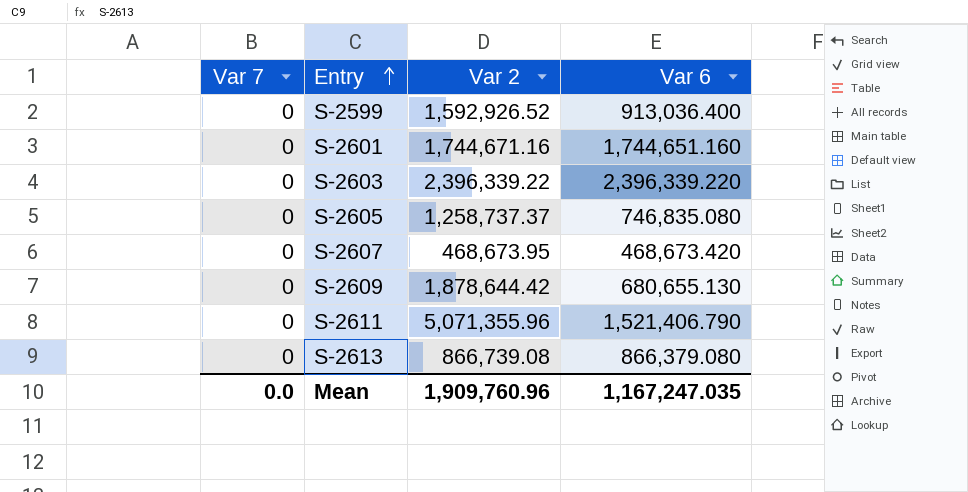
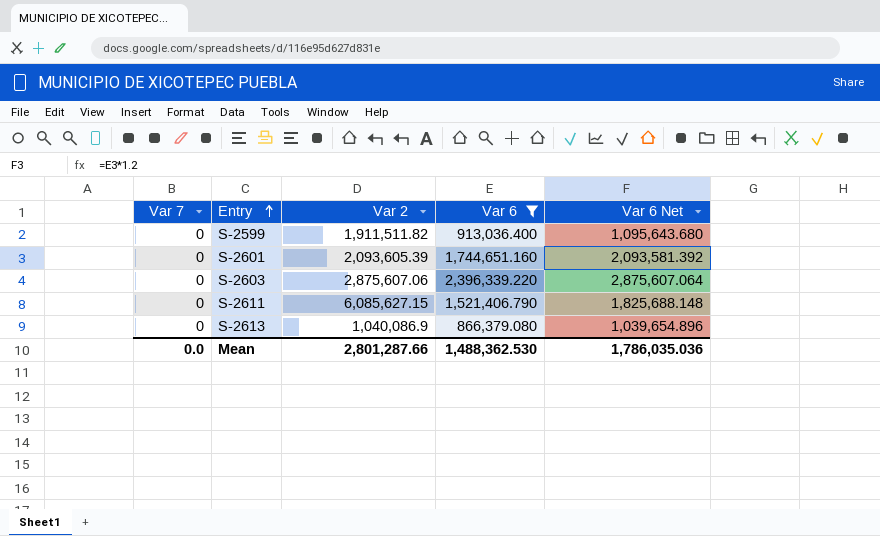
filter: none -> Var 6 >= 866,379.080
column Var 6 Net | formula: none -> [Var 6] * 1.2
S-2599 | Var 2: 1,592,926.52 -> 1,911,511.82
S-2601 | Var 2: 1,744,671.16 -> 2,093,605.39
S-2603 | Var 2: 2,396,339.22 -> 2,875,607.06
S-2611 | Var 2: 5,071,355.96 -> 6,085,627.15
S-2613 | Var 2: 866,739.08 -> 1,040,086.9
Mean | Var 2: 1,909,760.96 -> 2,801,287.66
Mean | Var 6: 1,167,247.035 -> 1,488,362.530

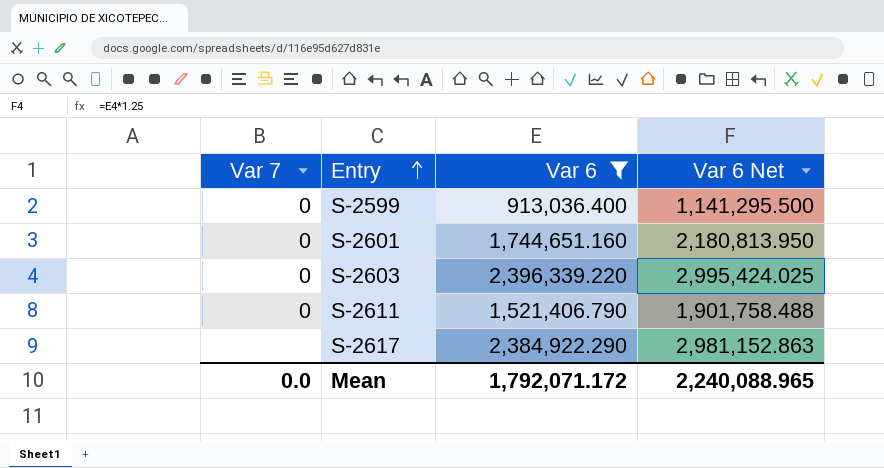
column Var 2 | position: 3 -> none
column Var 6 Net | formula: [Var 6] * 1.2 -> [Var 6] * 1.25
row S-2613: 0 | 1,040,086.9 | 866,379.080 | 1,039,654.896 -> none
row S-2617: none -> none | 2,384,922.290 | 2,981,152.863
Mean | Var 6: 1,488,362.530 -> 1,792,071.172
Mean | Var 6 Net: 1,786,035.036 -> 2,240,088.965

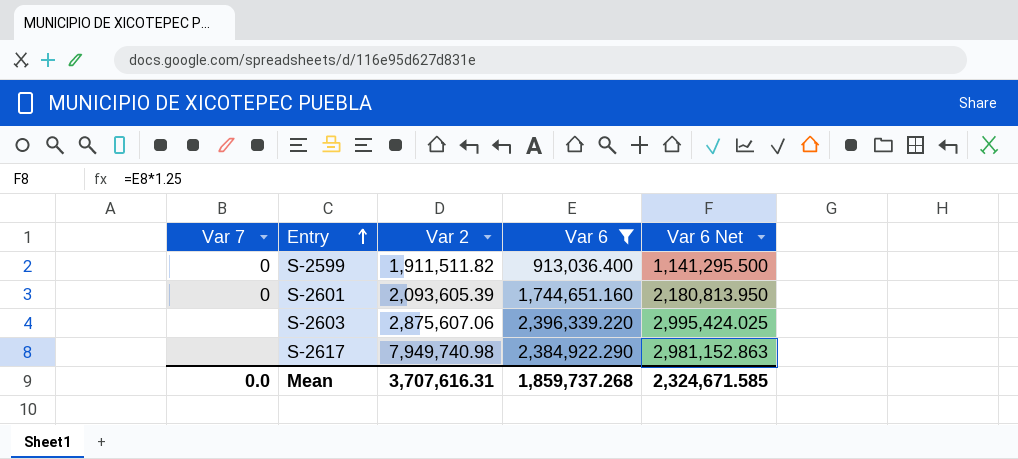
column Var 2 | position: none -> 3
row S-2611: 0 | 1,521,406.790 | 1,901,758.488 -> none
S-2603 | Var 7: 0 -> none
Mean | Var 6: 1,792,071.172 -> 1,859,737.268
Mean | Var 6 Net: 2,240,088.965 -> 2,324,671.585

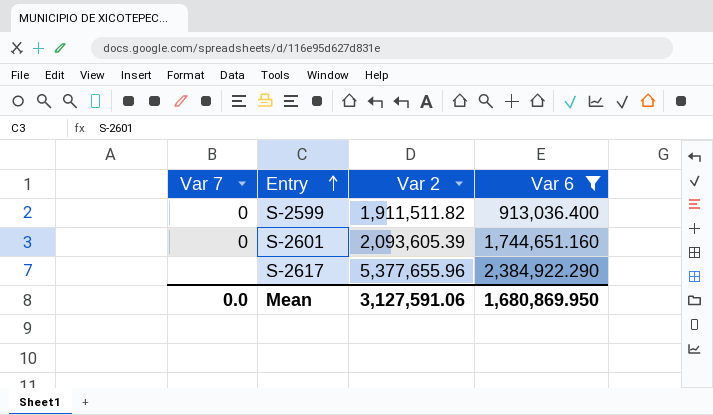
column Var 6 Net | formula: [Var 6] * 1.25 -> none
row S-2603: none | 2,875,607.06 | 2,396,339.220 | 2,995,424.025 -> none
S-2617 | Var 2: 7,949,740.98 -> 5,377,655.96
Mean | Var 2: 3,707,616.31 -> 3,127,591.06
Mean | Var 6: 1,859,737.268 -> 1,680,869.950

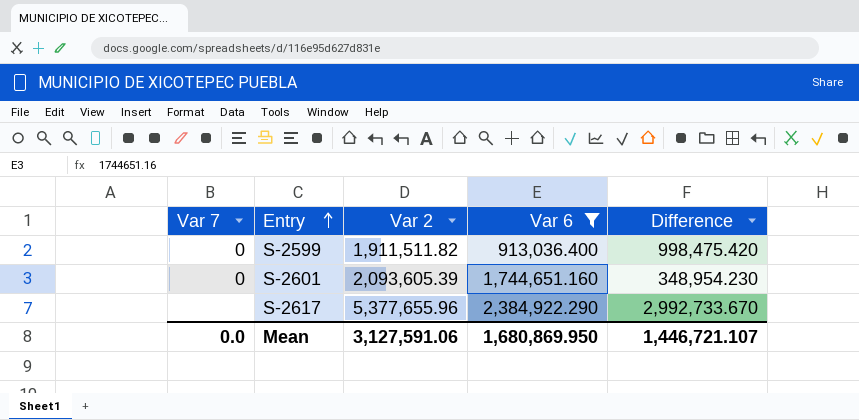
column Difference | formula: none -> [Var 2] - [Var 6]

